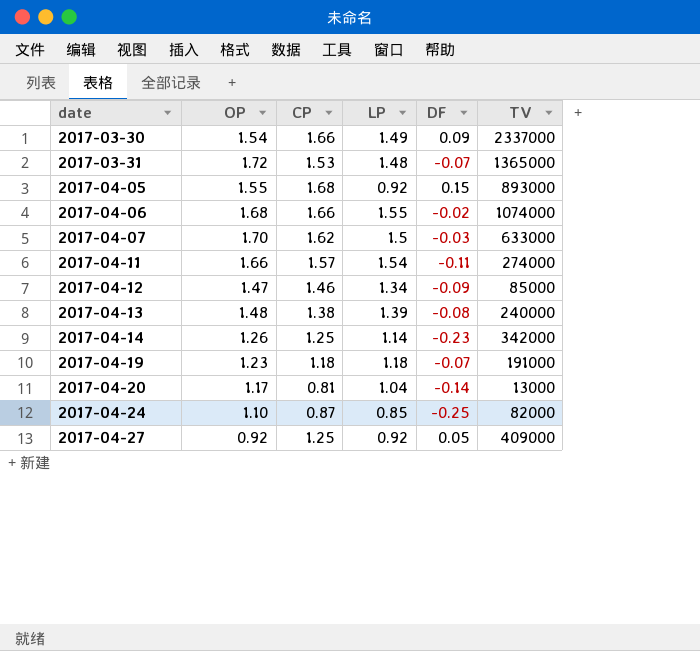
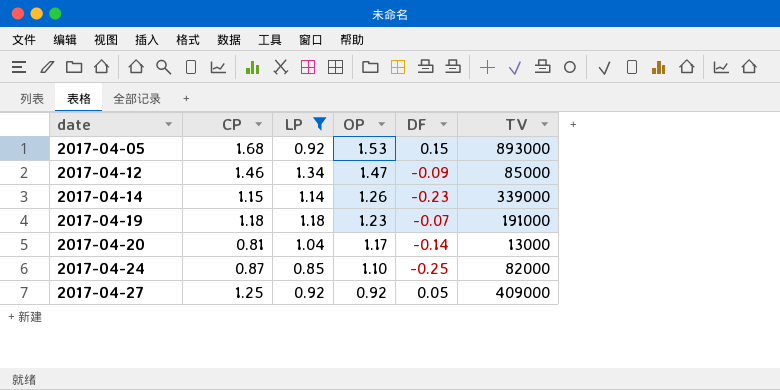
filter: none -> LP <= 1.34
column OP | position: 2 -> 4
2017-04-05 | OP: 1.55 -> 1.53
2017-04-14 | CP: 1.25 -> 1.15
2017-04-14 | TV: 342000 -> 339000

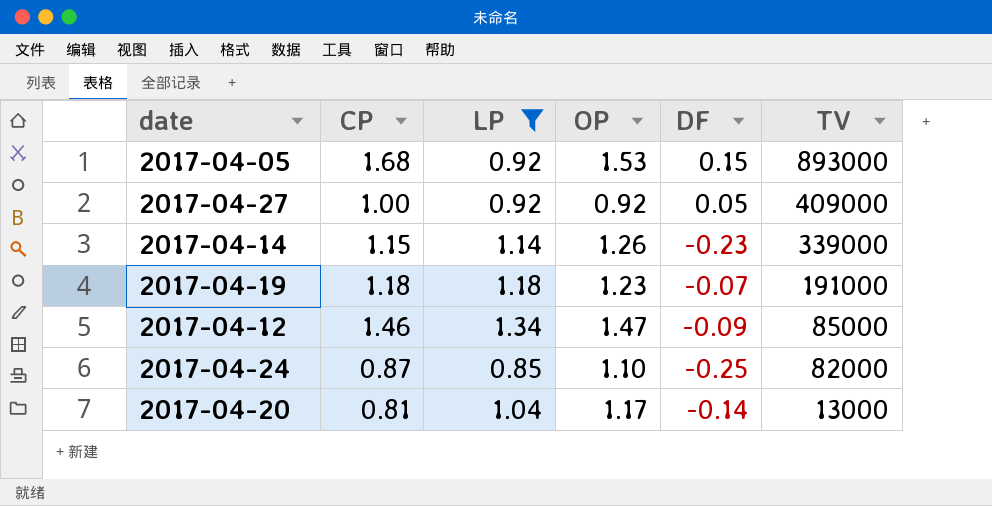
row order: date ascending -> TV descending
2017-04-27 | CP: 1.25 -> 1.00

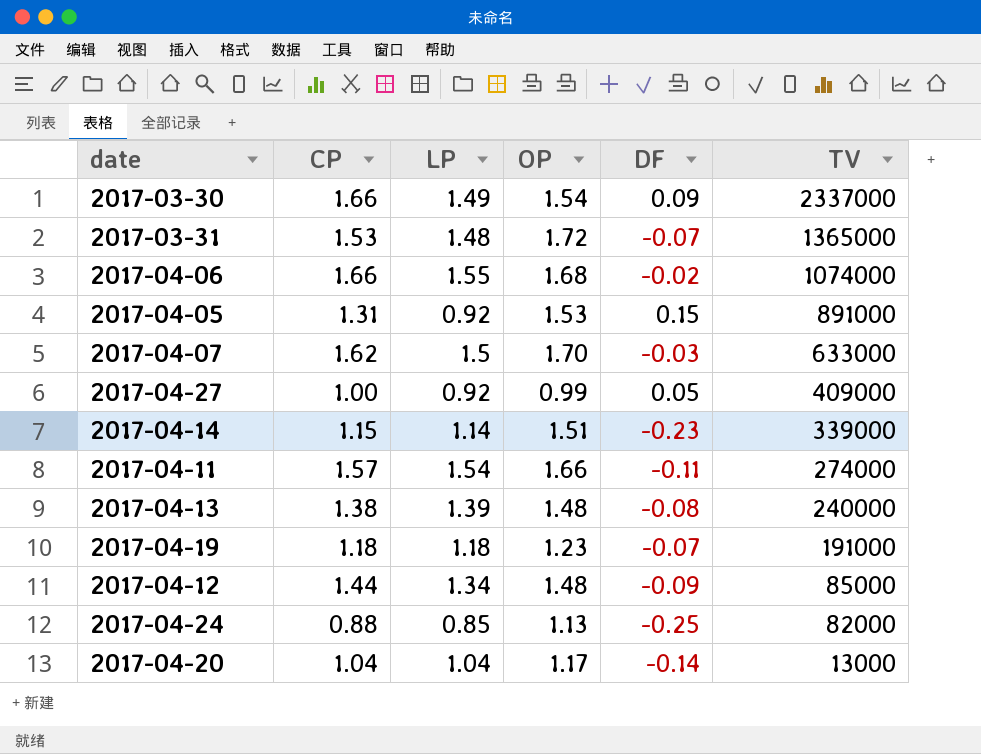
filter: LP <= 1.34 -> none
2017-04-05 | CP: 1.68 -> 1.31
2017-04-05 | TV: 893000 -> 891000
2017-04-27 | OP: 0.92 -> 0.99
2017-04-14 | OP: 1.26 -> 1.51
2017-04-12 | CP: 1.46 -> 1.44
2017-04-12 | OP: 1.47 -> 1.48
2017-04-24 | CP: 0.87 -> 0.88
2017-04-24 | OP: 1.10 -> 1.13
2017-04-20 | CP: 0.81 -> 1.04

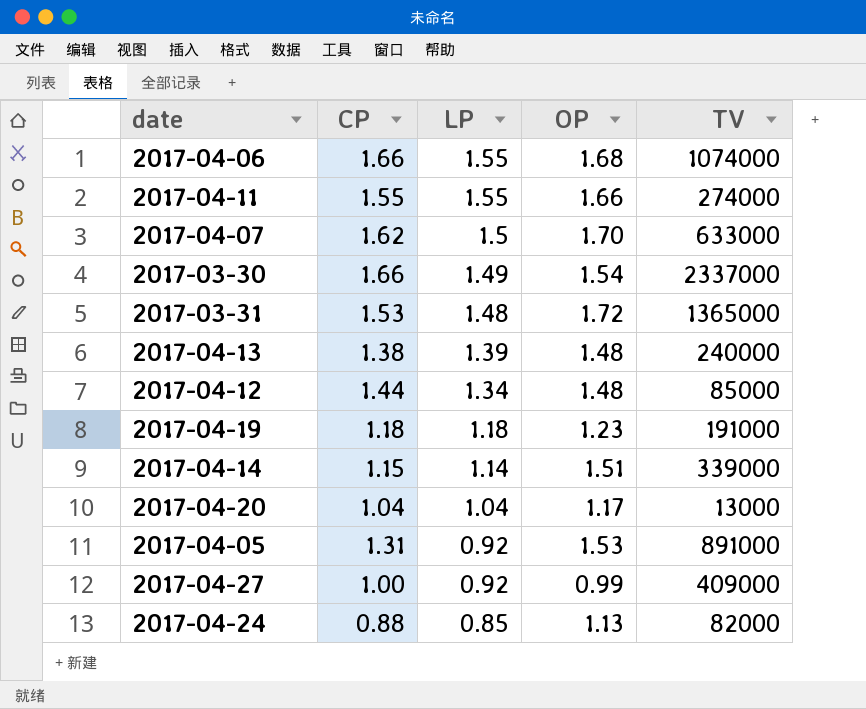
row order: TV descending -> LP descending
column DF | position: 5 -> none
2017-04-11 | CP: 1.57 -> 1.55
2017-04-11 | LP: 1.54 -> 1.55

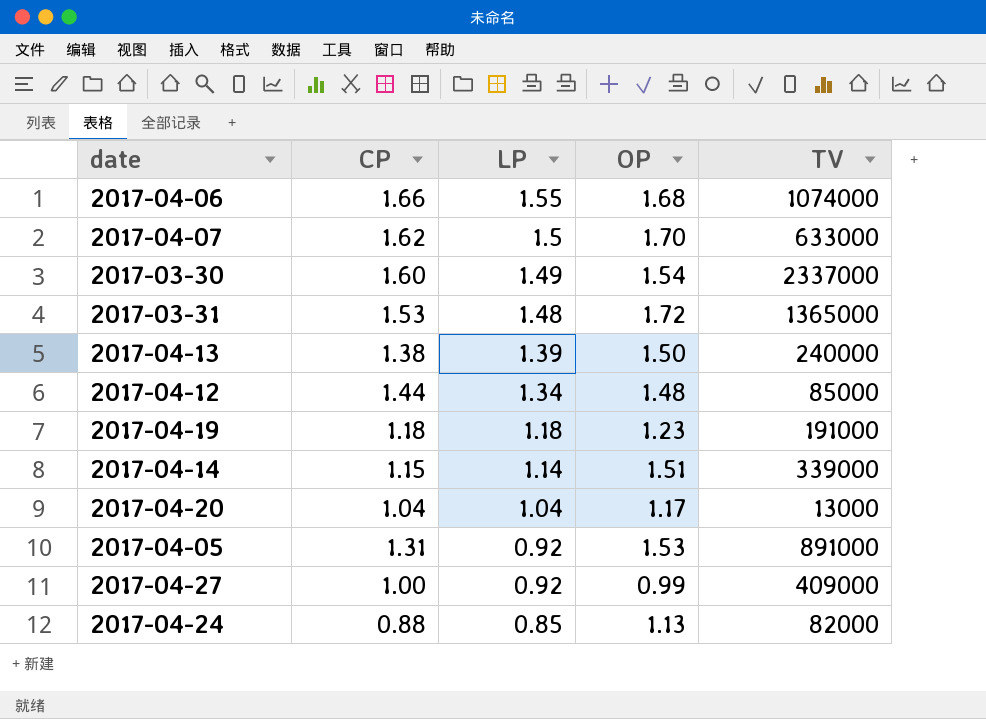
row 2017-04-11: 1.55 | 1.55 | 1.66 | 274000 -> none
2017-03-30 | CP: 1.66 -> 1.60
2017-04-13 | OP: 1.48 -> 1.50

